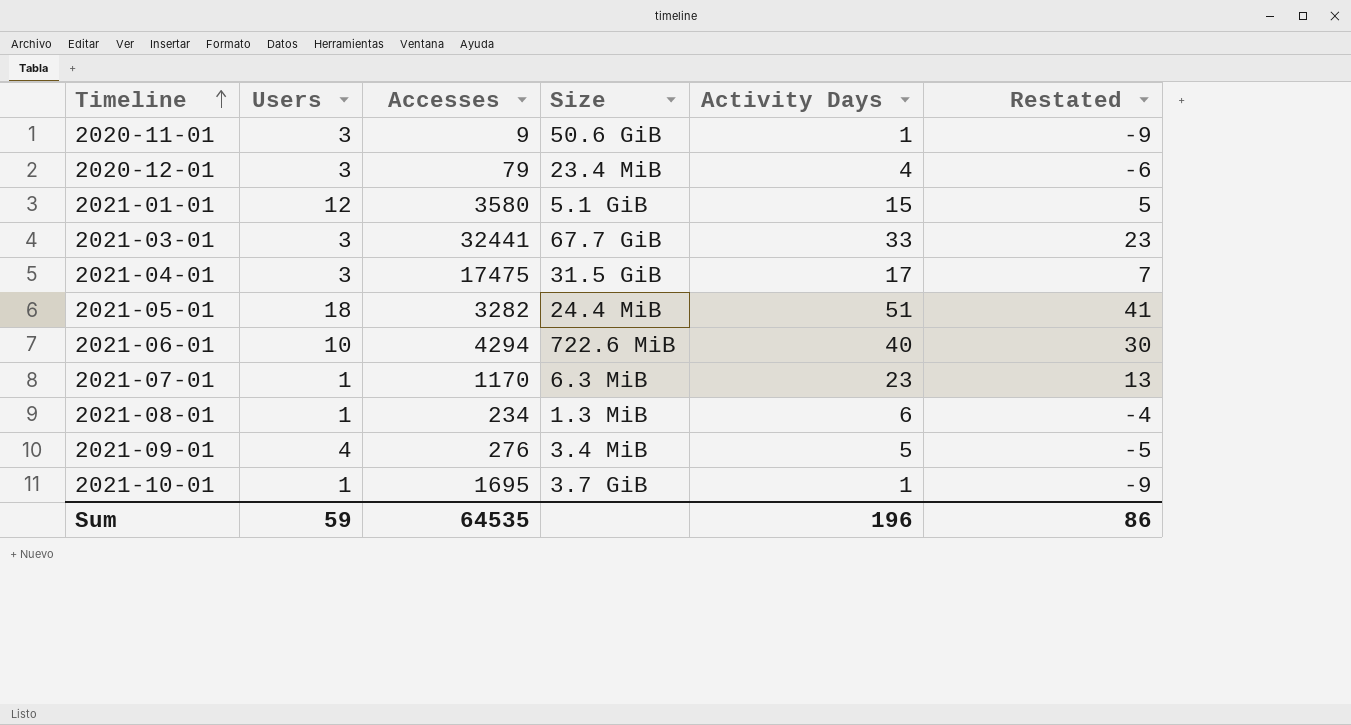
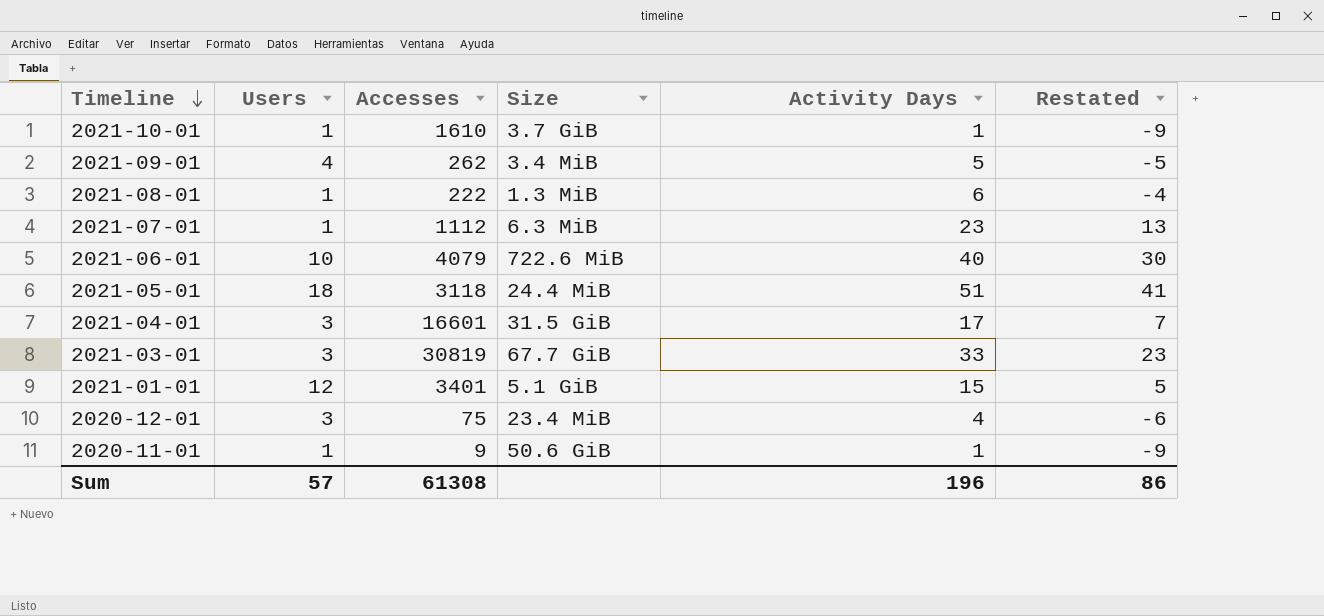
row order: Timeline ascending -> Timeline descending
2021-10-01 | Accesses: 1695 -> 1610
2021-09-01 | Accesses: 276 -> 262
2021-08-01 | Accesses: 234 -> 222
2021-07-01 | Accesses: 1170 -> 1112
2021-06-01 | Accesses: 4294 -> 4079
2021-05-01 | Accesses: 3282 -> 3118
2021-04-01 | Accesses: 17475 -> 16601
2021-03-01 | Accesses: 32441 -> 30819
2021-01-01 | Accesses: 3580 -> 3401
2020-12-01 | Accesses: 79 -> 75
2020-11-01 | Users: 3 -> 1
Sum | Users: 59 -> 57
Sum | Accesses: 64535 -> 61308

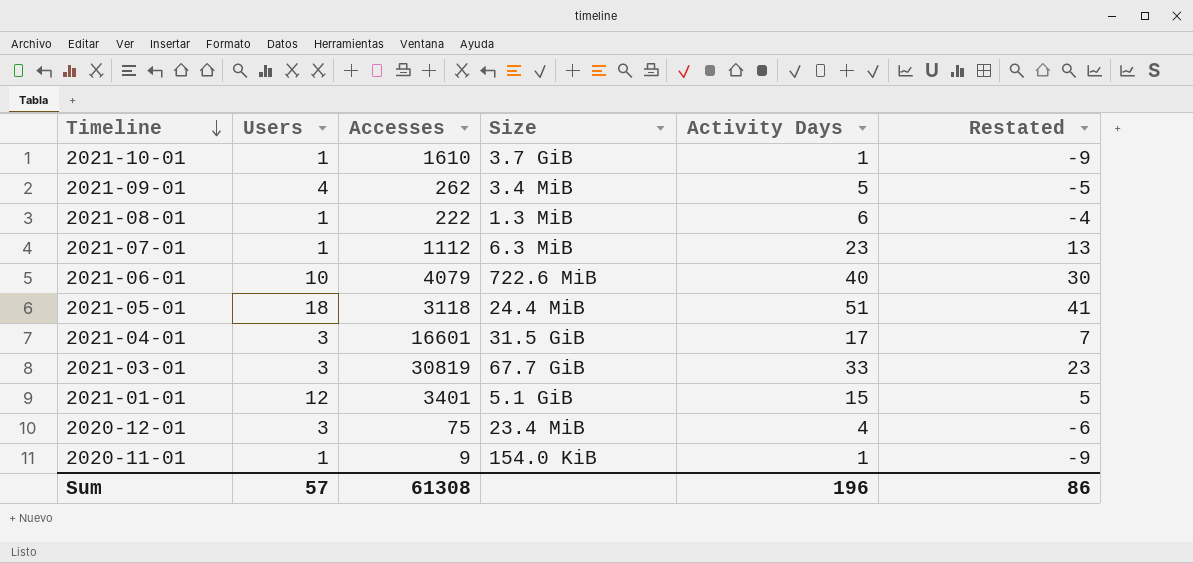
2020-11-01 | Size: 50.6 GiB -> 154.0 KiB

